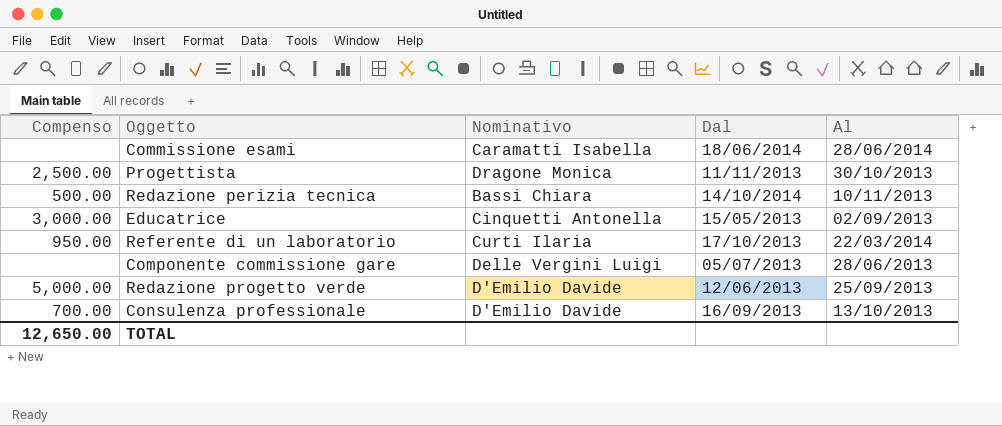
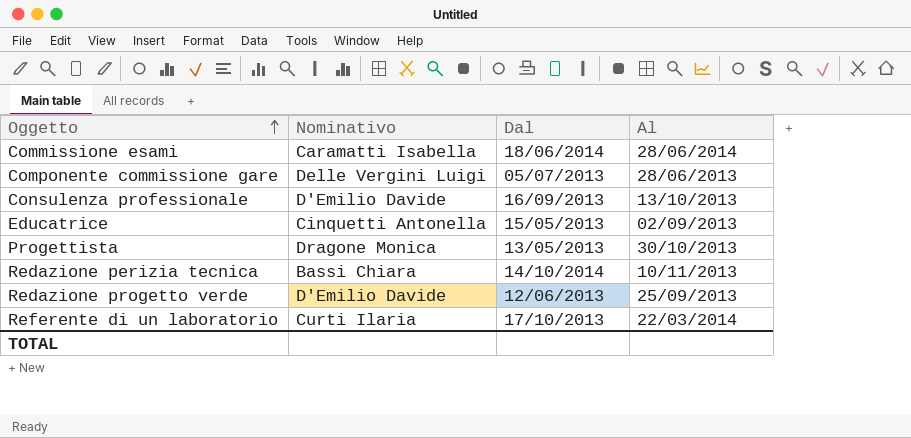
row order: none -> Oggetto ascending
column Compenso | position: 1 -> none
Progettista | Dal: 11/11/2013 -> 13/05/2013

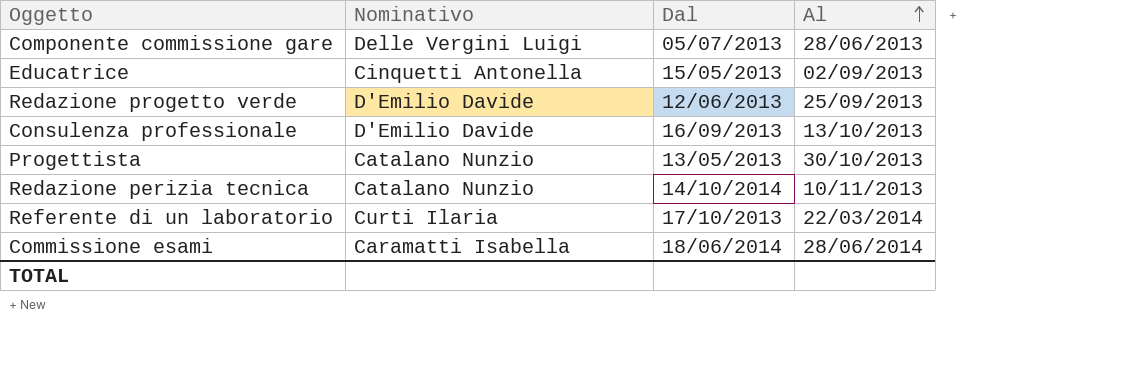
row order: Oggetto ascending -> Al ascending
Progettista | Nominativo: Dragone Monica -> Catalano Nunzio
Redazione perizia tecnica | Nominativo: Bassi Chiara -> Catalano Nunzio

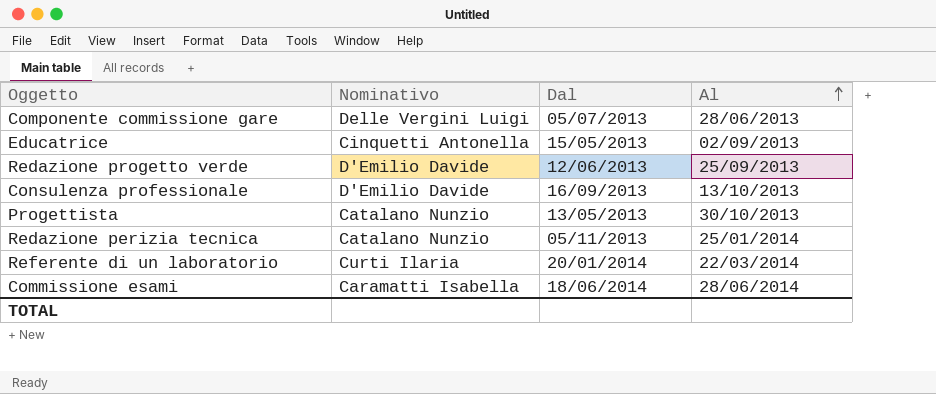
Redazione perizia tecnica | Dal: 14/10/2014 -> 05/11/2013
Redazione perizia tecnica | Al: 10/11/2013 -> 25/01/2014
Referente di un laboratorio | Dal: 17/10/2013 -> 20/01/2014

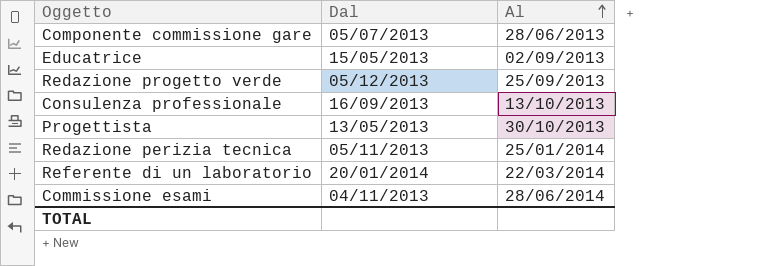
column Nominativo | position: 2 -> none
Redazione progetto verde | Dal: 12/06/2013 -> 05/12/2013
Commissione esami | Dal: 18/06/2014 -> 04/11/2013

